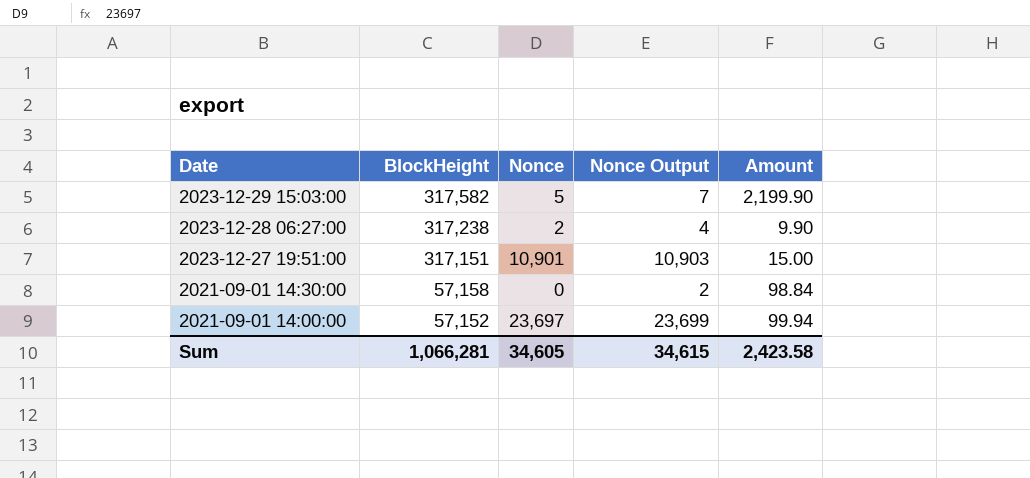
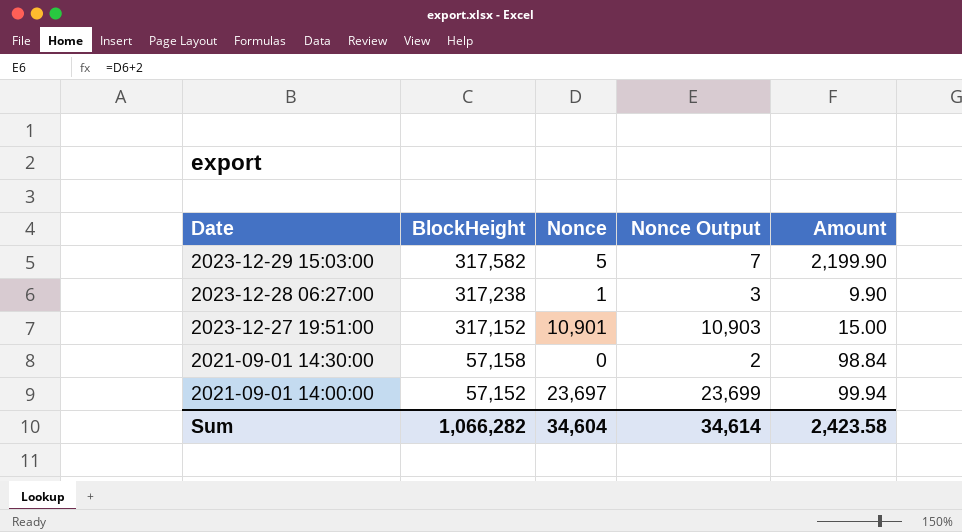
2023-12-28 06:27:00 | Nonce: 2 -> 1
2023-12-28 06:27:00 | Nonce Output: 4 -> 3
2023-12-27 19:51:00 | BlockHeight: 317,151 -> 317,152
Sum | BlockHeight: 1,066,281 -> 1,066,282
Sum | Nonce: 34,605 -> 34,604
Sum | Nonce Output: 34,615 -> 34,614

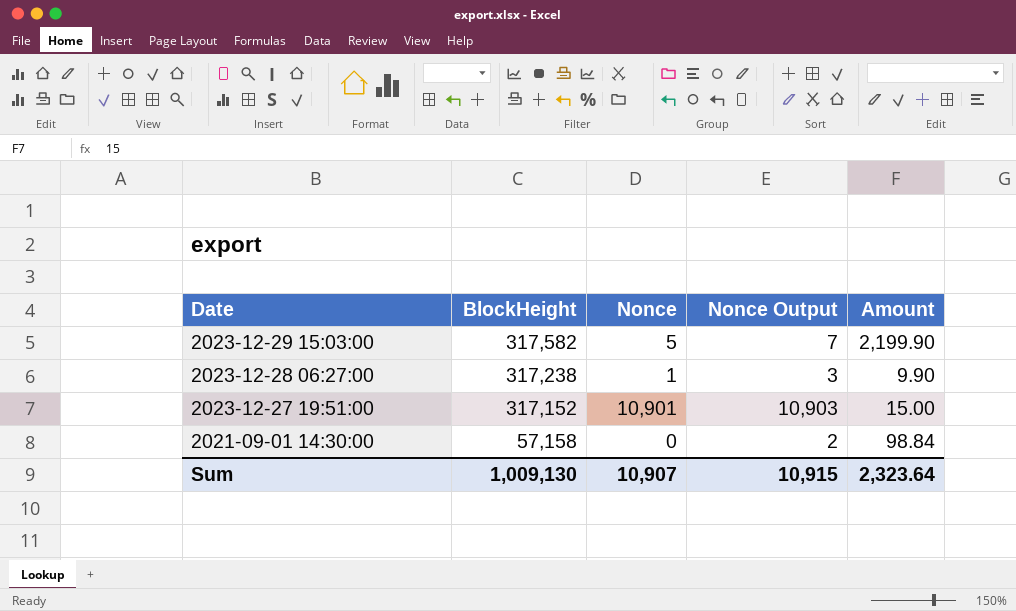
row 2021-09-01 14:00:00: 57,152 | 23,697 | 23,699 | 99.94 -> none
Sum | BlockHeight: 1,066,282 -> 1,009,130
Sum | Nonce: 34,604 -> 10,907
Sum | Nonce Output: 34,614 -> 10,915
Sum | Amount: 2,423.58 -> 2,323.64

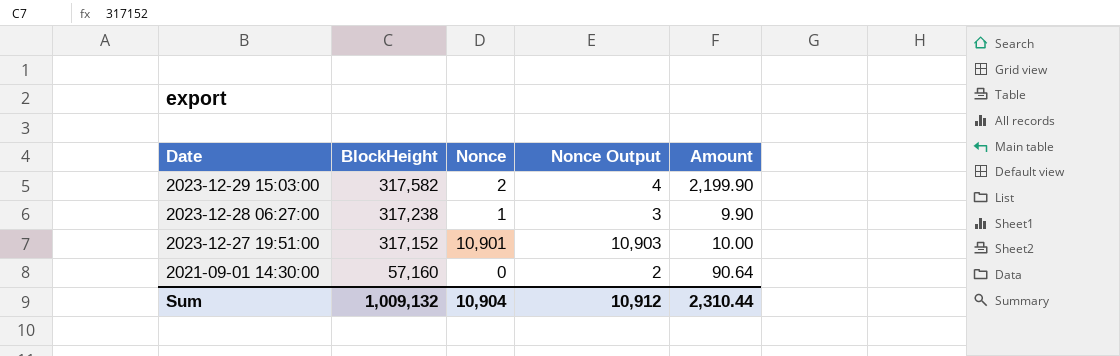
2023-12-29 15:03:00 | Nonce: 5 -> 2
2023-12-29 15:03:00 | Nonce Output: 7 -> 4
2023-12-27 19:51:00 | Amount: 15.00 -> 10.00
2021-09-01 14:30:00 | BlockHeight: 57,158 -> 57,160
2021-09-01 14:30:00 | Amount: 98.84 -> 90.64
Sum | BlockHeight: 1,009,130 -> 1,009,132
Sum | Nonce: 10,907 -> 10,904
Sum | Nonce Output: 10,915 -> 10,912
Sum | Amount: 2,323.64 -> 2,310.44

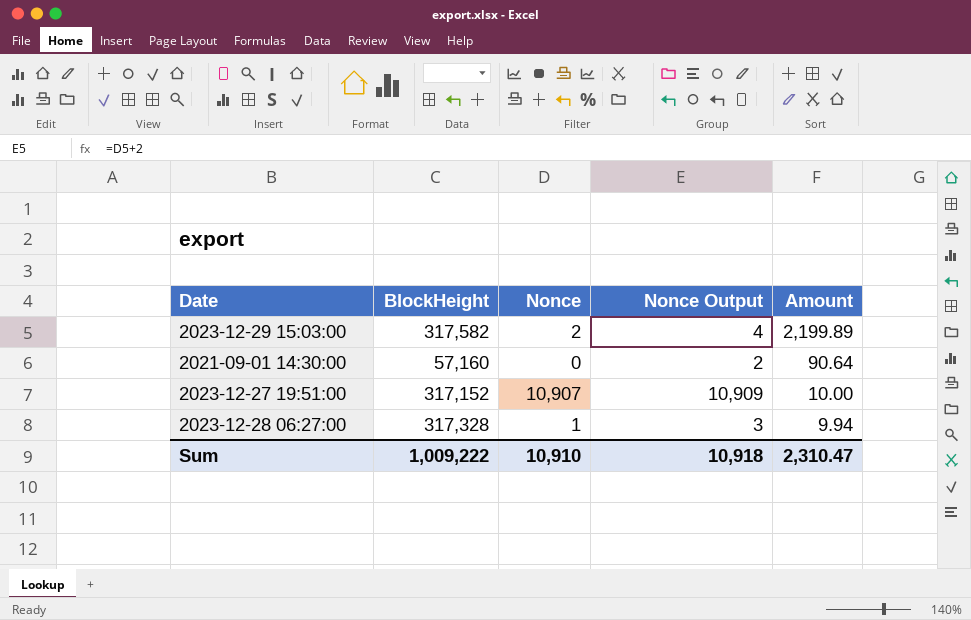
row order: Date descending -> Amount descending
2023-12-29 15:03:00 | Amount: 2,199.90 -> 2,199.89
2023-12-27 19:51:00 | Nonce: 10,901 -> 10,907
2023-12-27 19:51:00 | Nonce Output: 10,903 -> 10,909
2023-12-28 06:27:00 | BlockHeight: 317,238 -> 317,328
2023-12-28 06:27:00 | Amount: 9.90 -> 9.94
Sum | BlockHeight: 1,009,132 -> 1,009,222
Sum | Nonce: 10,904 -> 10,910
Sum | Nonce Output: 10,912 -> 10,918
Sum | Amount: 2,310.44 -> 2,310.47

